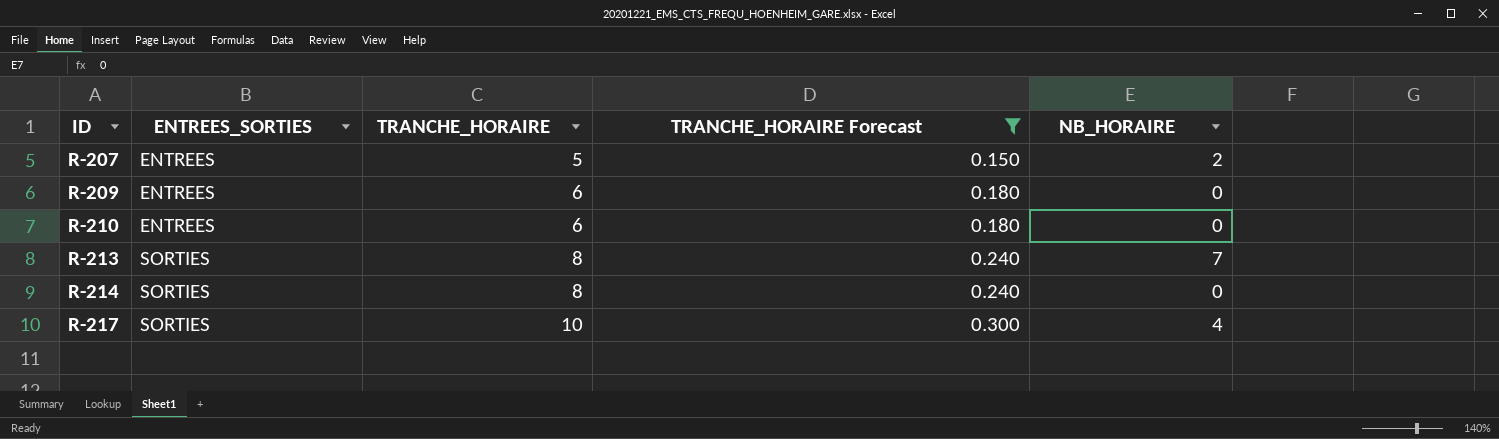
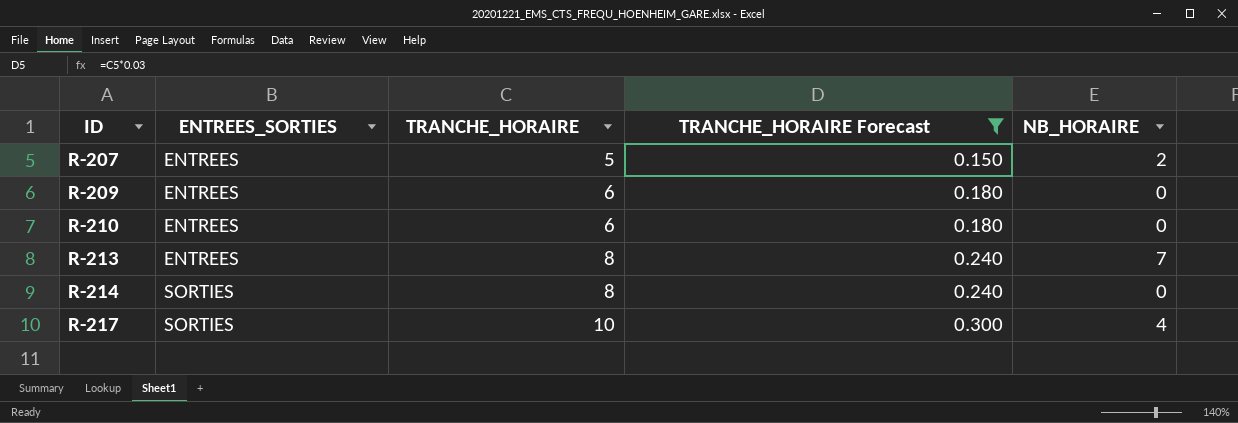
R-213 | ENTREES_SORTIES: SORTIES -> ENTREES

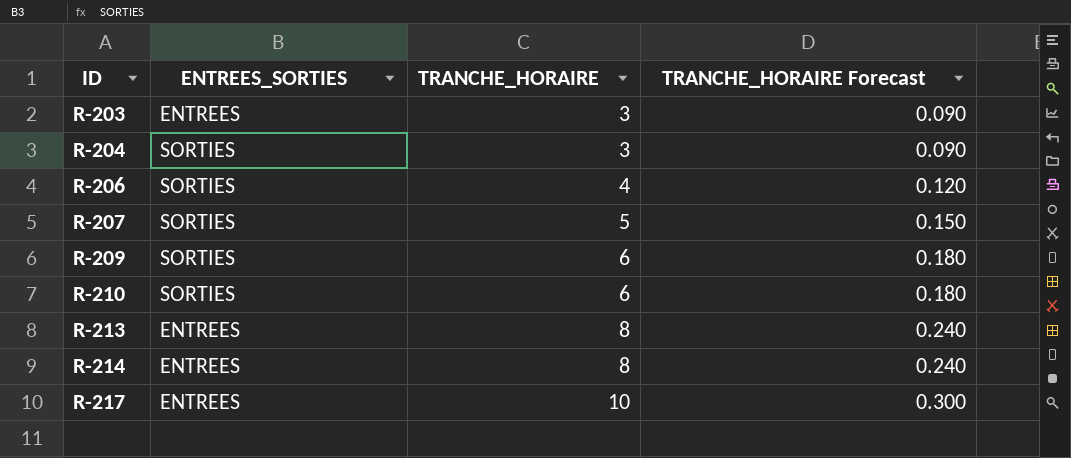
filter: TRANCHE_HORAIRE Forecast >= 0.150 -> none
column NB_HORAIRE | position: 5 -> none
R-207 | ENTREES_SORTIES: ENTREES -> SORTIES
R-209 | ENTREES_SORTIES: ENTREES -> SORTIES
R-210 | ENTREES_SORTIES: ENTREES -> SORTIES
R-214 | ENTREES_SORTIES: SORTIES -> ENTREES
R-217 | ENTREES_SORTIES: SORTIES -> ENTREES

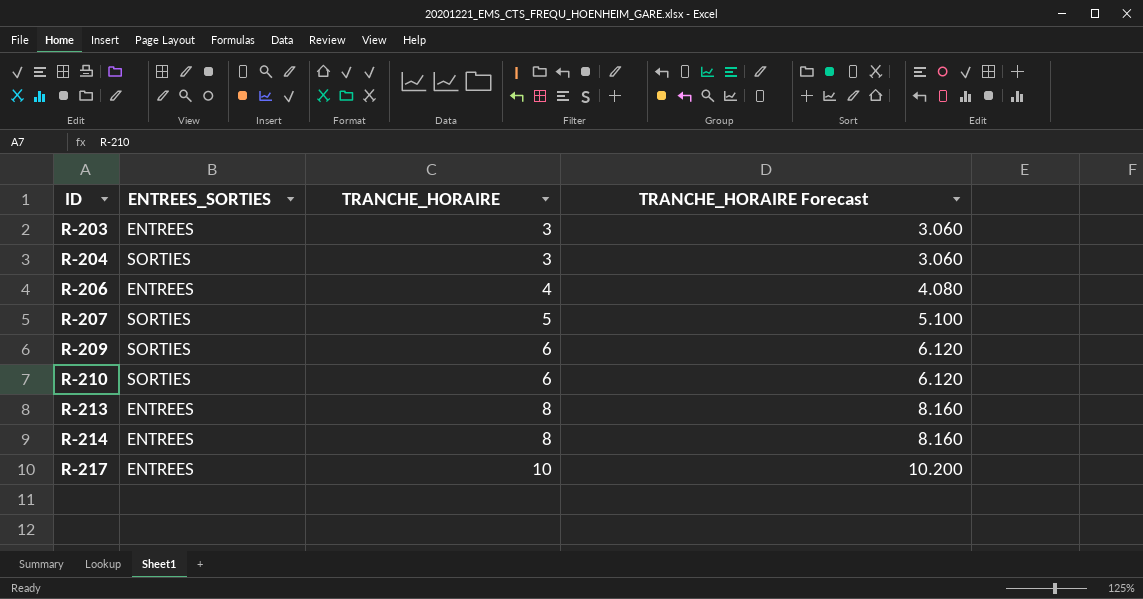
column TRANCHE_HORAIRE Forecast | formula: [TRANCHE_HORAIRE] * 0.03 -> [TRANCHE_HORAIRE] * 1.02
R-206 | ENTREES_SORTIES: SORTIES -> ENTREES

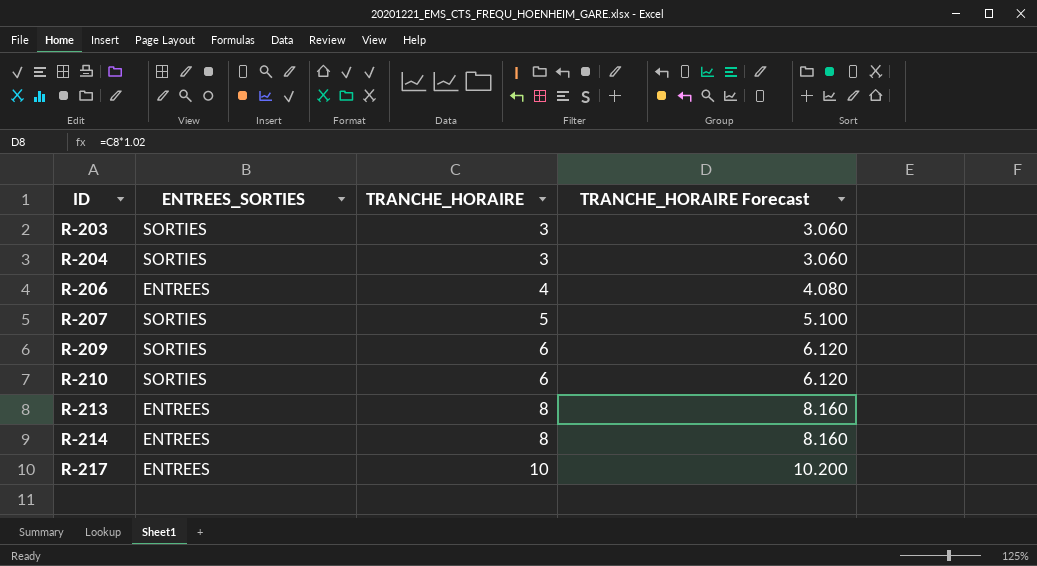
R-203 | ENTREES_SORTIES: ENTREES -> SORTIES

